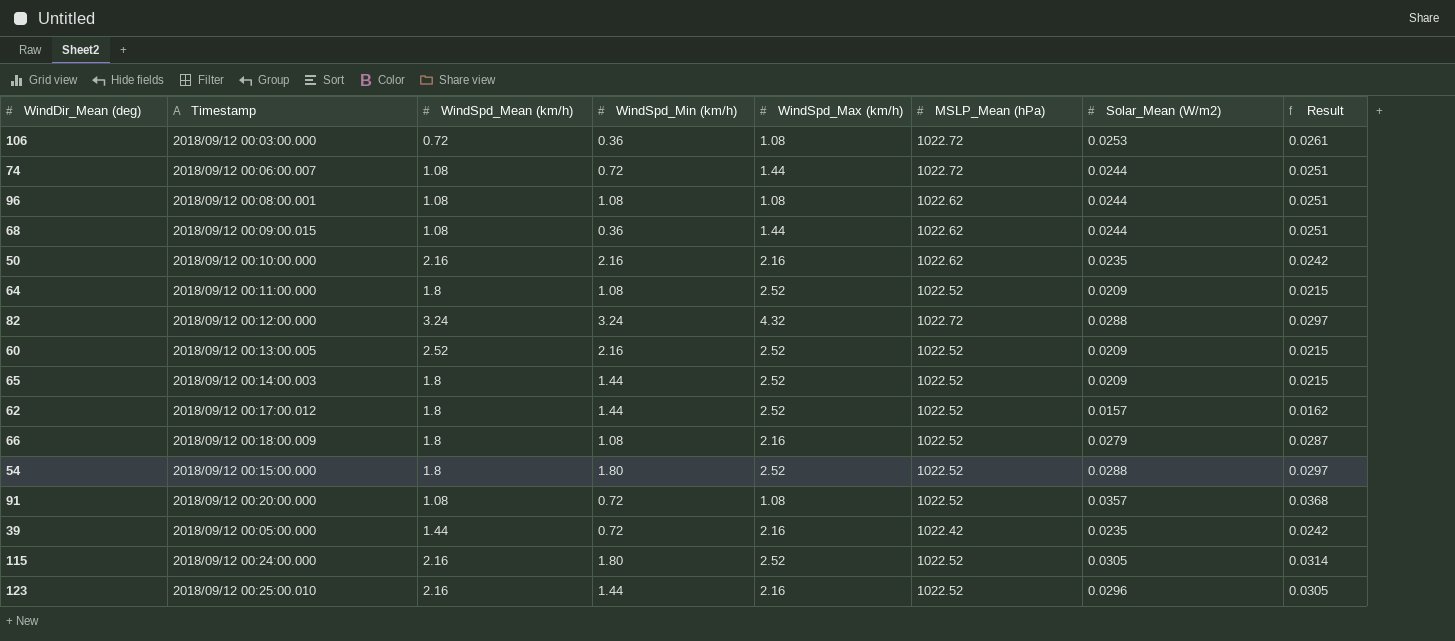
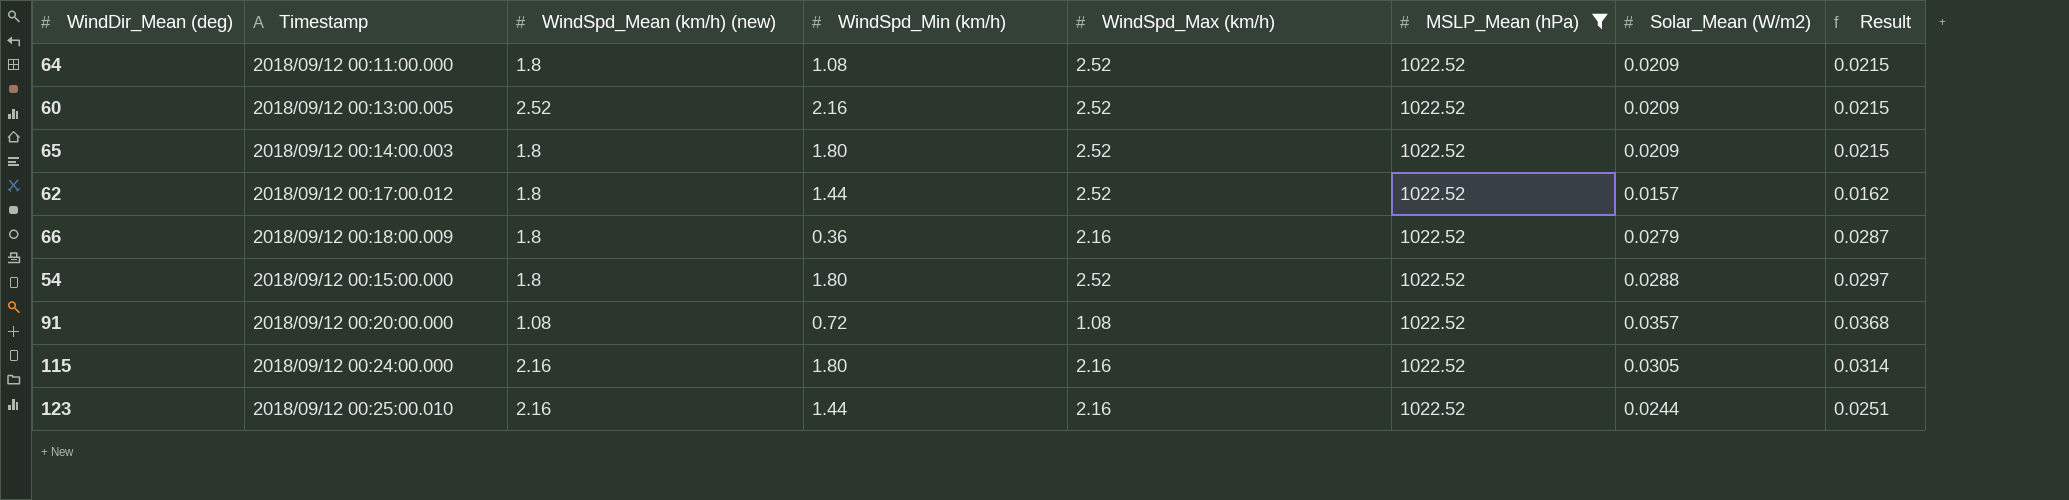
filter: none -> MSLP_Mean (hPa) = 1022.52
column name: WindSpd_Mean (km/h) -> WindSpd_Mean (km/h) (new)
65 | WindSpd_Min (km/h): 1.44 -> 1.80
66 | WindSpd_Min (km/h): 1.08 -> 0.36
115 | WindSpd_Max (km/h): 2.52 -> 2.16
123 | Solar_Mean (W/m2): 0.0296 -> 0.0244
123 | Result: 0.0305 -> 0.0251

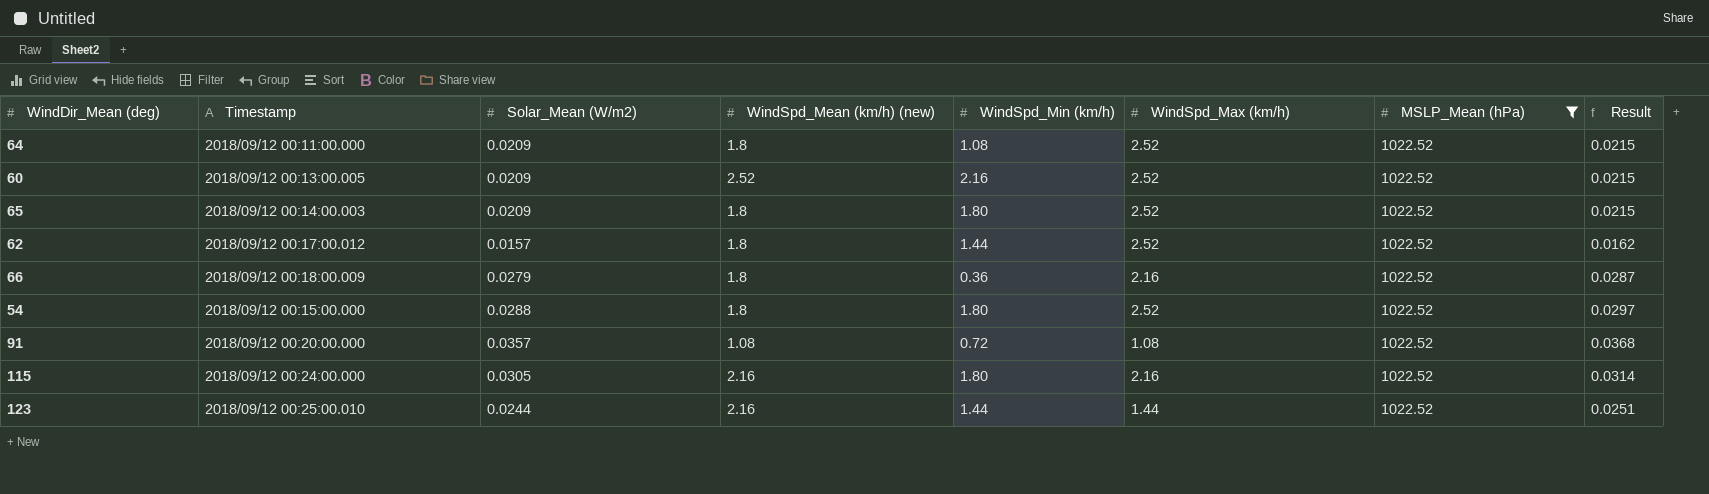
column Solar_Mean (W/m2) | position: 7 -> 3
123 | WindSpd_Max (km/h): 2.16 -> 1.44

